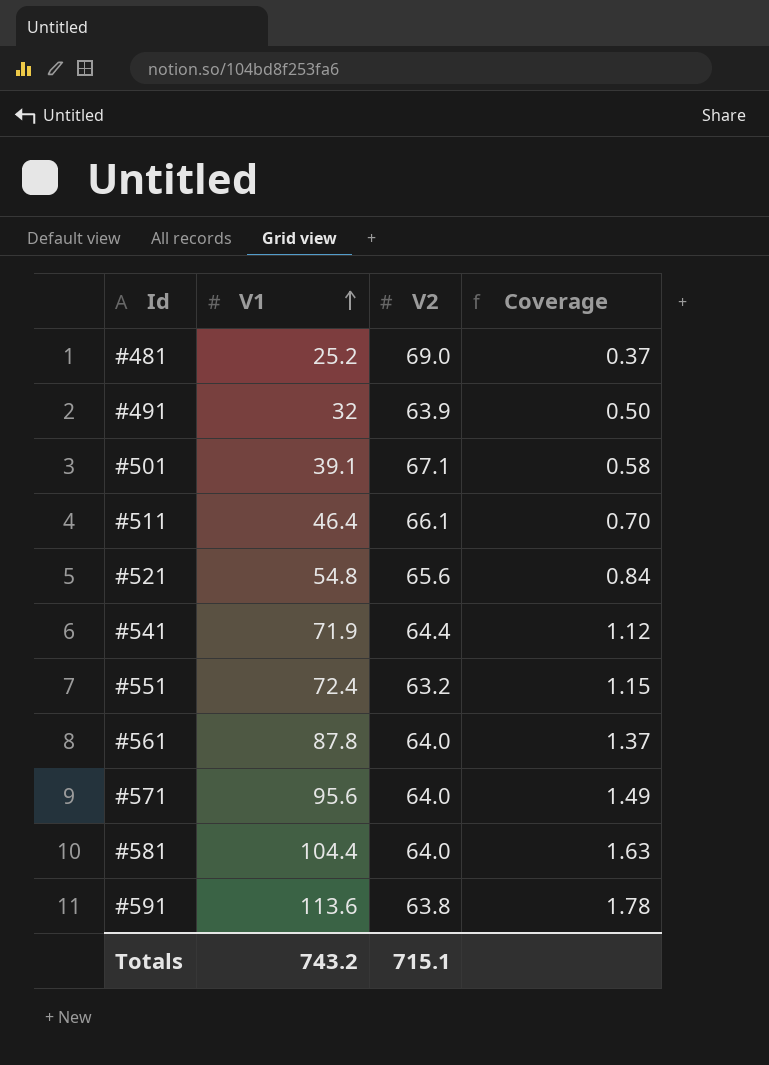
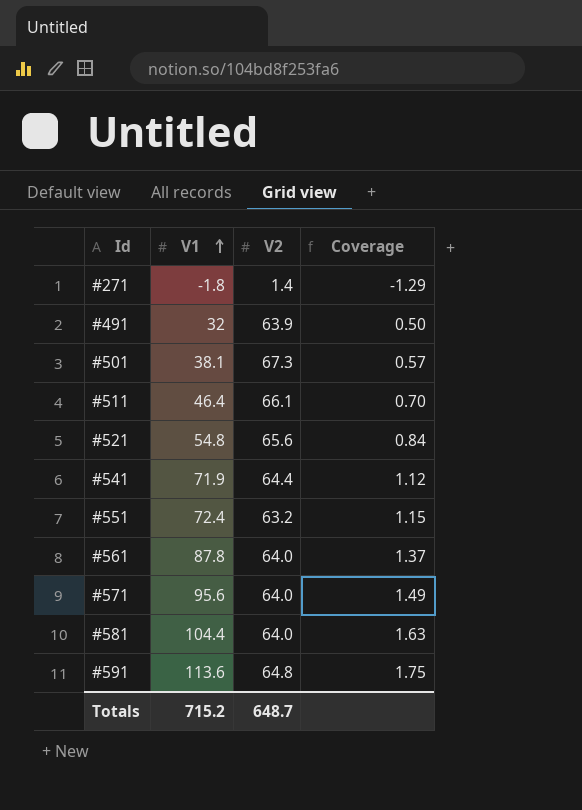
row #481: 25.2 | 69.0 | 0.37 -> none
row #271: none -> -1.8 | 1.4 | -1.29
#501 | V1: 39.1 -> 38.1
#501 | V2: 67.1 -> 67.3
#501 | Coverage: 0.58 -> 0.57
#591 | V2: 63.8 -> 64.8
#591 | Coverage: 1.78 -> 1.75
Totals | V1: 743.2 -> 715.2
Totals | V2: 715.1 -> 648.7

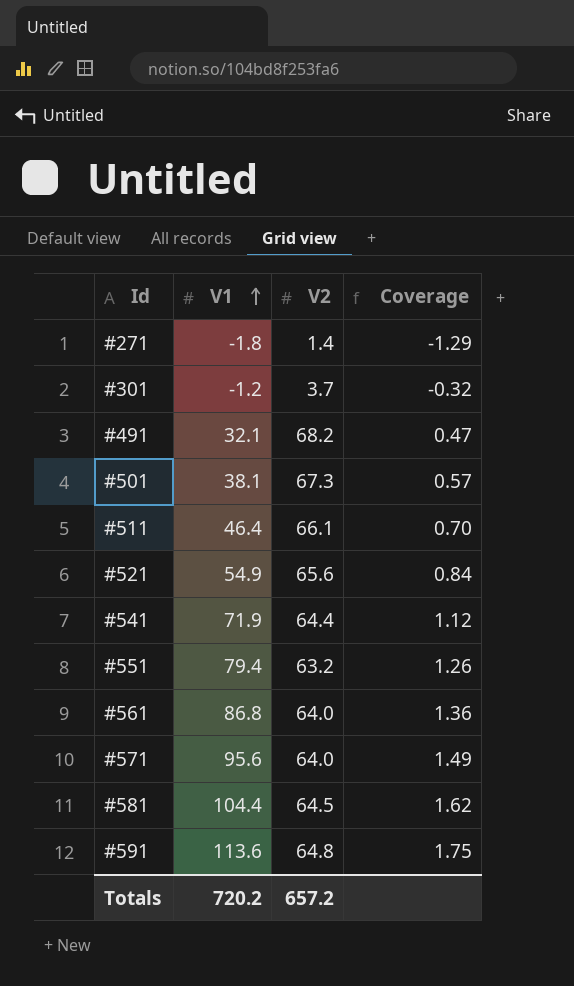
row #301: none -> -1.2 | 3.7 | -0.32
#491 | V1: 32 -> 32.1
#491 | V2: 63.9 -> 68.2
#491 | Coverage: 0.50 -> 0.47
#521 | V1: 54.8 -> 54.9
#551 | V1: 72.4 -> 79.4
#551 | Coverage: 1.15 -> 1.26
#561 | V1: 87.8 -> 86.8
#561 | Coverage: 1.37 -> 1.36
#581 | V2: 64.0 -> 64.5
#581 | Coverage: 1.63 -> 1.62
Totals | V1: 715.2 -> 720.2
Totals | V2: 648.7 -> 657.2

